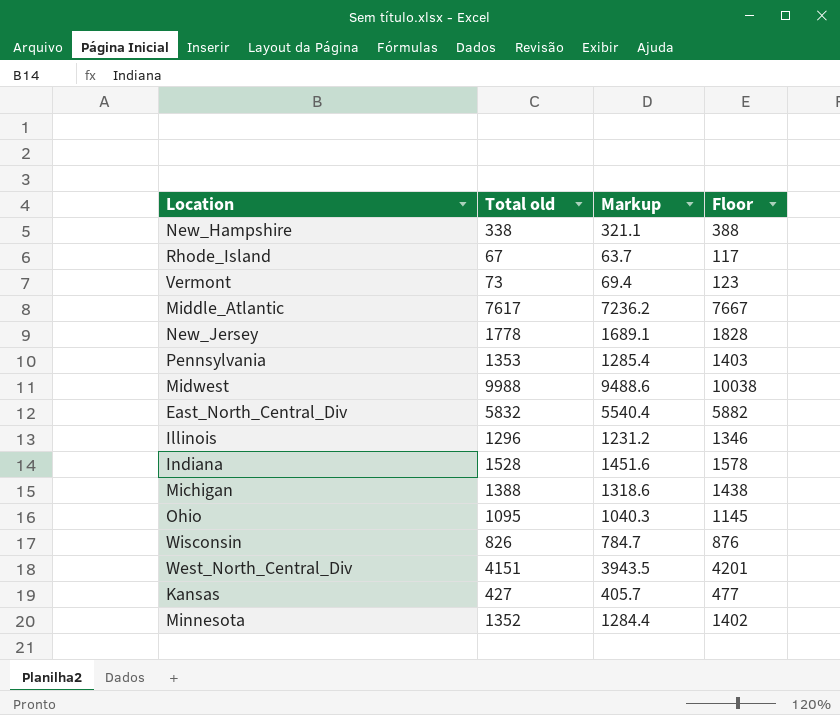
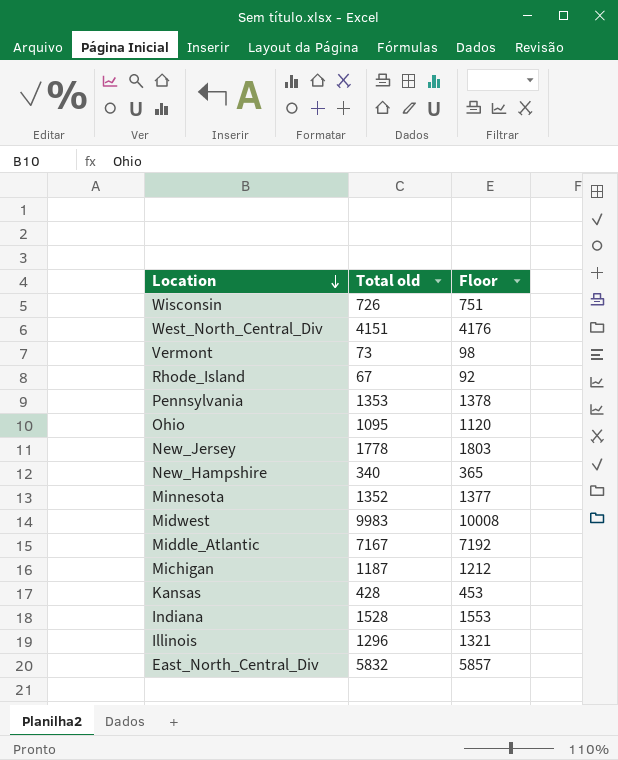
row order: none -> Location descending
column Markup | formula: [Total old] * 0.95 -> none
column Floor | formula: [Total old] + 50 -> [Total old] + 25
Wisconsin | Total old: 826 -> 726
New_Hampshire | Total old: 338 -> 340
Midwest | Total old: 9988 -> 9983
Middle_Atlantic | Total old: 7617 -> 7167
Michigan | Total old: 1388 -> 1187
Kansas | Total old: 427 -> 428

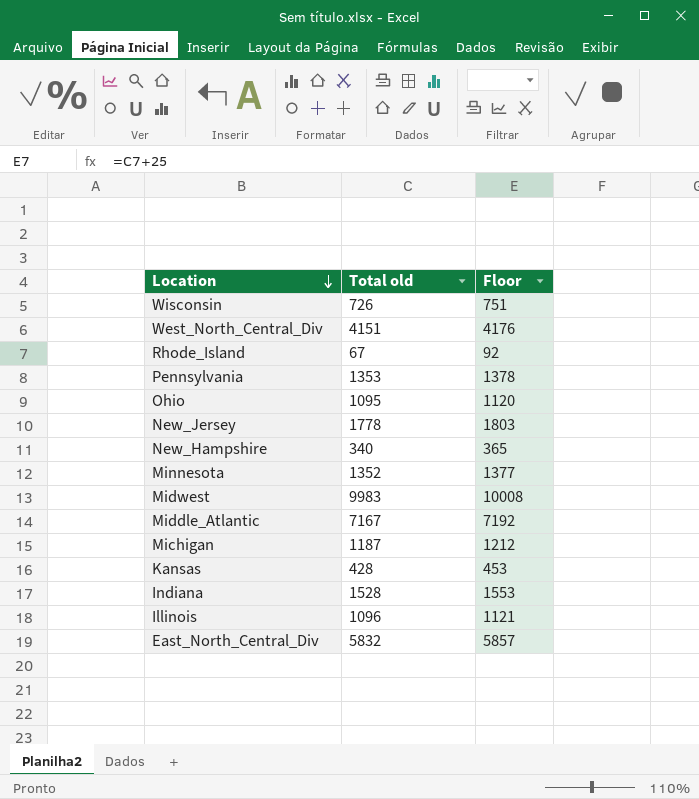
row Vermont: 73 | 98 -> none
Illinois | Total old: 1296 -> 1096
Illinois | Floor: 1321 -> 1121

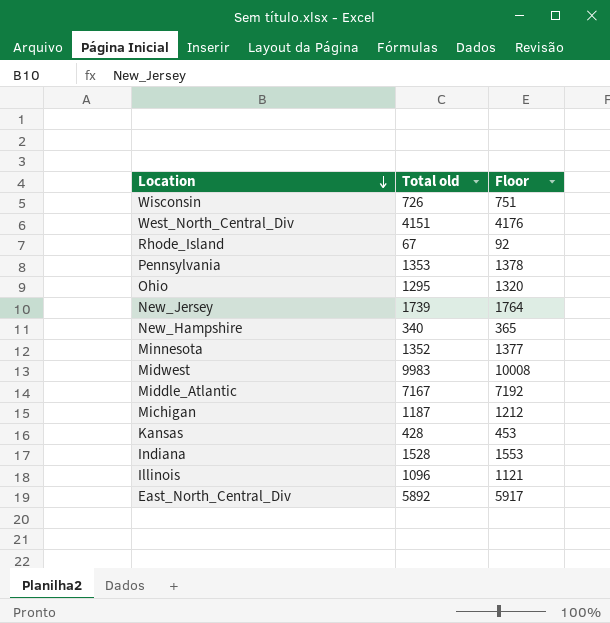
Ohio | Total old: 1095 -> 1295
Ohio | Floor: 1120 -> 1320
New_Jersey | Total old: 1778 -> 1739
New_Jersey | Floor: 1803 -> 1764
East_North_Central_Div | Total old: 5832 -> 5892
East_North_Central_Div | Floor: 5857 -> 5917

